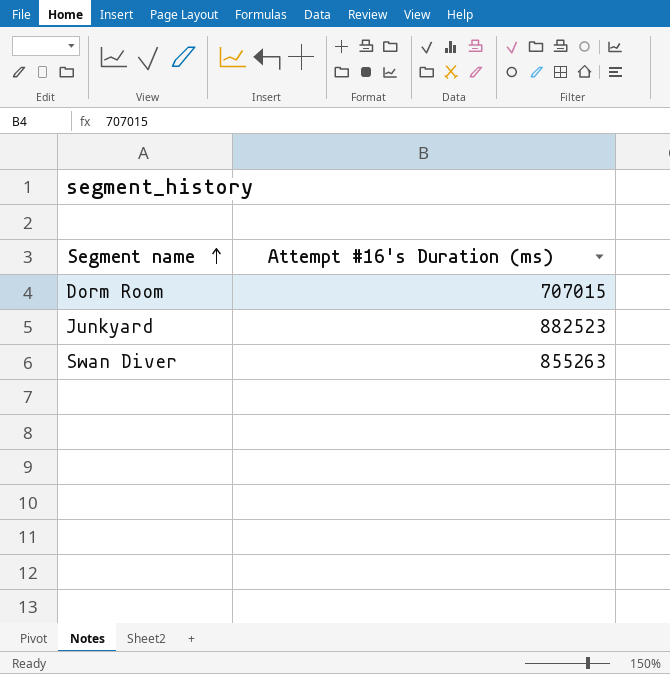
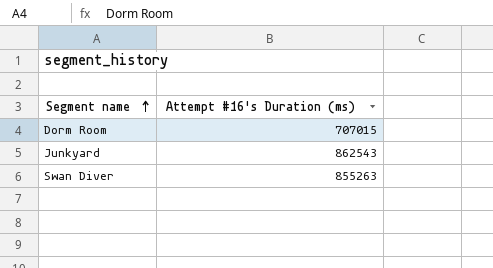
Junkyard | Attempt #16's Duration (ms): 882523 -> 862543

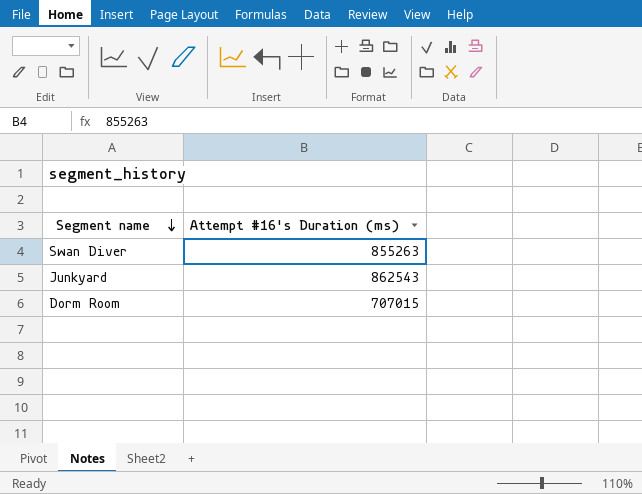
row order: Segment name ascending -> Segment name descending

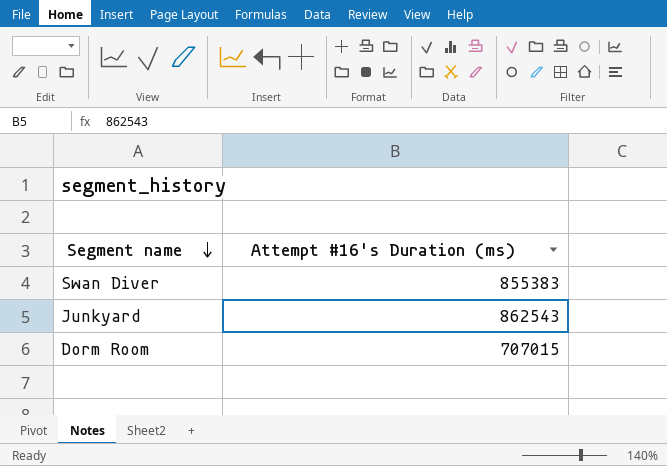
Swan Diver | Attempt #16's Duration (ms): 855263 -> 855383

